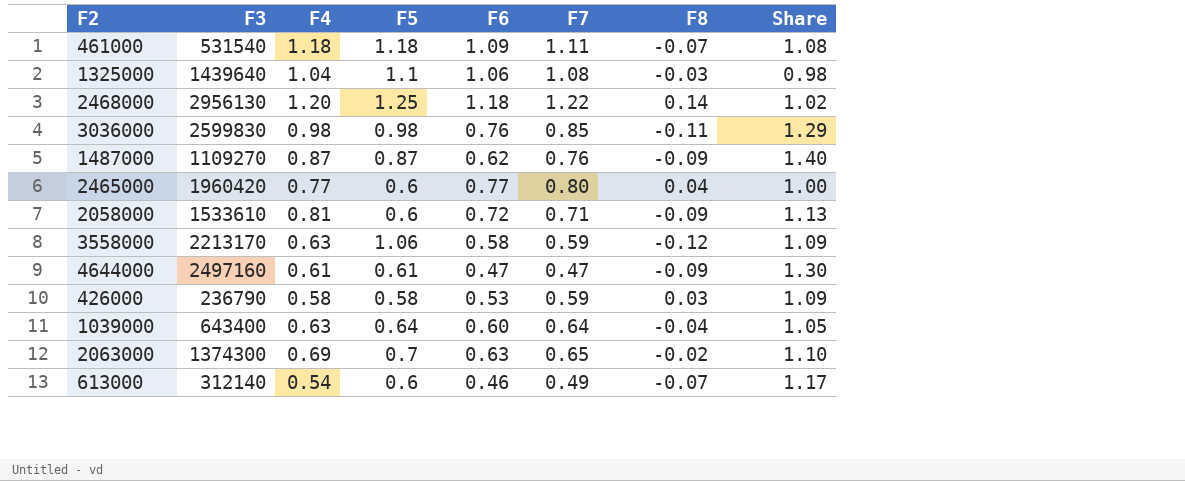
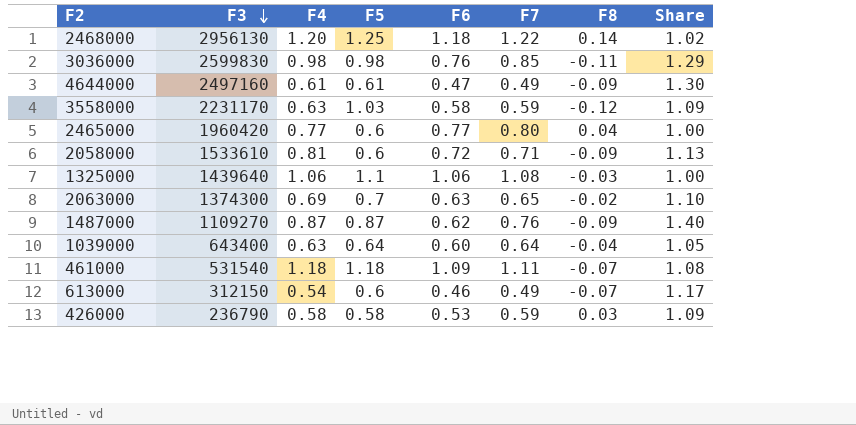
row order: none -> F3 descending
4644000 | F7: 0.47 -> 0.49
3558000 | F3: 2213170 -> 2231170
3558000 | F5: 1.06 -> 1.03
1325000 | F4: 1.04 -> 1.06
1325000 | Share: 0.98 -> 1.00
613000 | F3: 312140 -> 312150

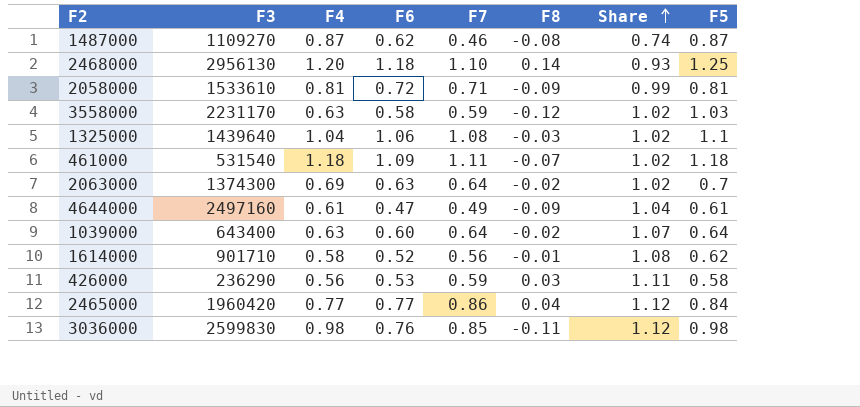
row order: F3 descending -> Share ascending
column Share | formula: [F4] / [F6] -> [F7] / [F6]
column F5 | position: 4 -> 8
row 613000: 312150 | 0.54 | 0.6 | 0.46 | 0.49 | -0.07 | 1.17 -> none
1487000 | F7: 0.76 -> 0.46
1487000 | F8: -0.09 -> -0.08
2468000 | F7: 1.22 -> 1.10
2058000 | F5: 0.6 -> 0.81
1325000 | F4: 1.06 -> 1.04
2063000 | F7: 0.65 -> 0.64
1039000 | F8: -0.04 -> -0.02
row 1614000: none -> 901710 | 0.58 | 0.52 | 0.56 | -0.01 | 1.08 | 0.62
426000 | F3: 236790 -> 236290
426000 | F4: 0.58 -> 0.56
2465000 | F7: 0.80 -> 0.86
2465000 | F5: 0.6 -> 0.84

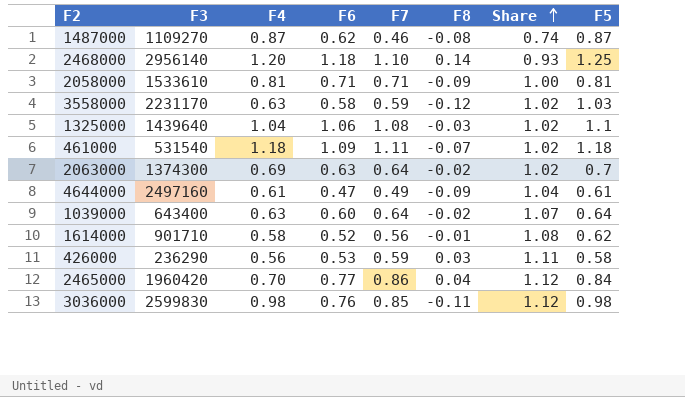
2468000 | F3: 2956130 -> 2956140
2058000 | F6: 0.72 -> 0.71
2058000 | Share: 0.99 -> 1.00
2465000 | F4: 0.77 -> 0.70

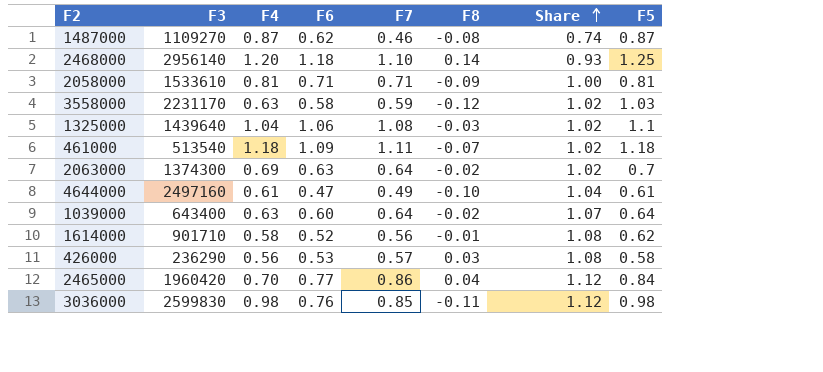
461000 | F3: 531540 -> 513540
4644000 | F8: -0.09 -> -0.10
426000 | F7: 0.59 -> 0.57
426000 | Share: 1.11 -> 1.08

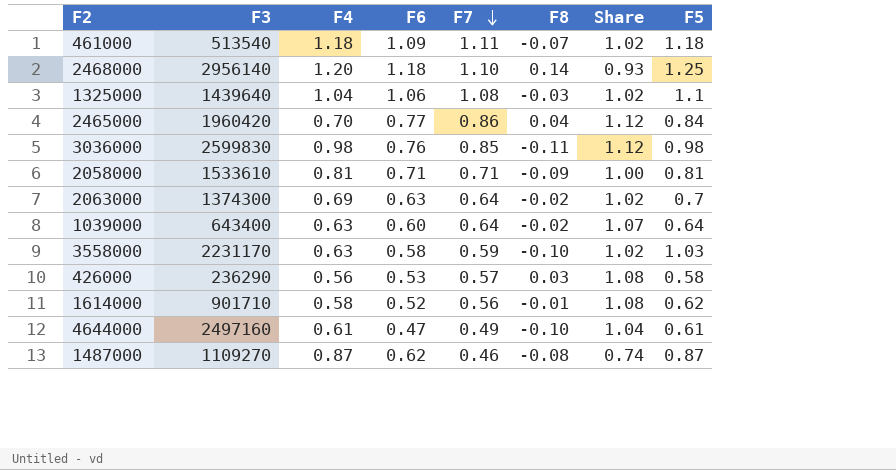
row order: Share ascending -> F7 descending
3558000 | F8: -0.12 -> -0.10

